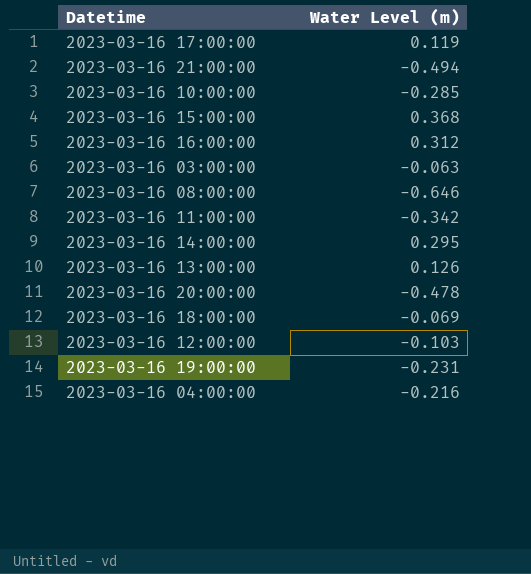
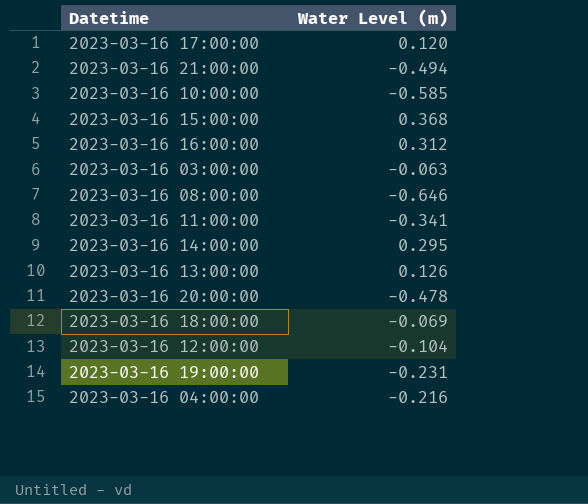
2023-03-16 17:00:00 | Water Level (m): 0.119 -> 0.120
2023-03-16 10:00:00 | Water Level (m): -0.285 -> -0.585
2023-03-16 11:00:00 | Water Level (m): -0.342 -> -0.341
2023-03-16 12:00:00 | Water Level (m): -0.103 -> -0.104

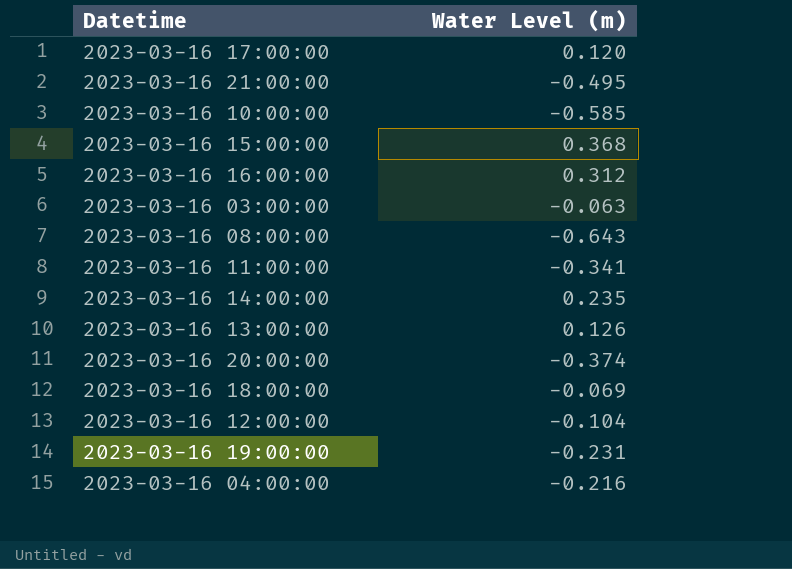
2023-03-16 21:00:00 | Water Level (m): -0.494 -> -0.495
2023-03-16 08:00:00 | Water Level (m): -0.646 -> -0.643
2023-03-16 14:00:00 | Water Level (m): 0.295 -> 0.235
2023-03-16 20:00:00 | Water Level (m): -0.478 -> -0.374

